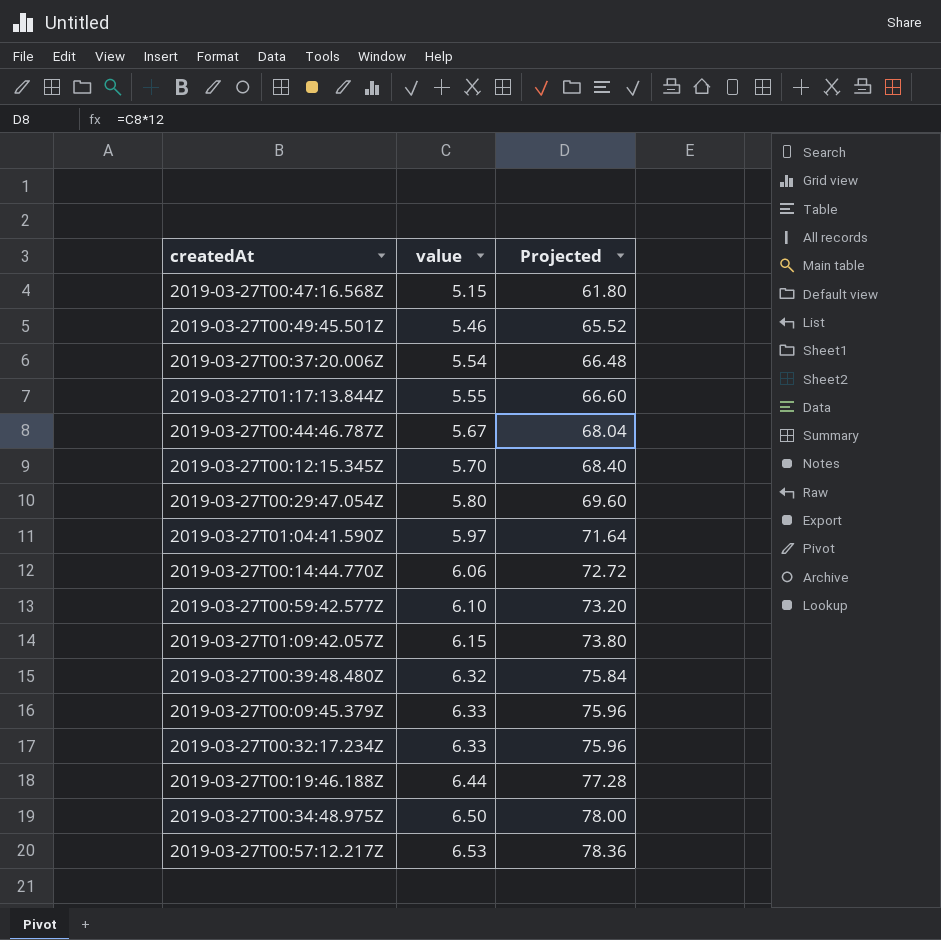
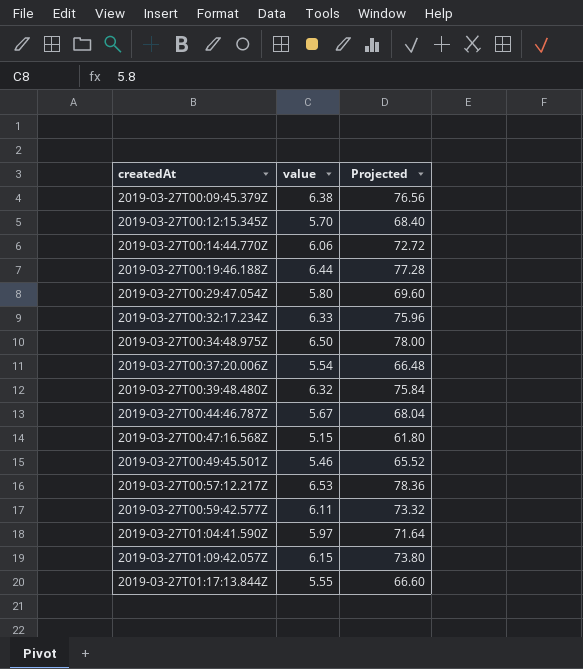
row order: value ascending -> createdAt ascending
2019-03-27T00:09:45.379Z | value: 6.33 -> 6.38
2019-03-27T00:09:45.379Z | Projected: 75.96 -> 76.56
2019-03-27T00:59:42.577Z | value: 6.10 -> 6.11
2019-03-27T00:59:42.577Z | Projected: 73.20 -> 73.32

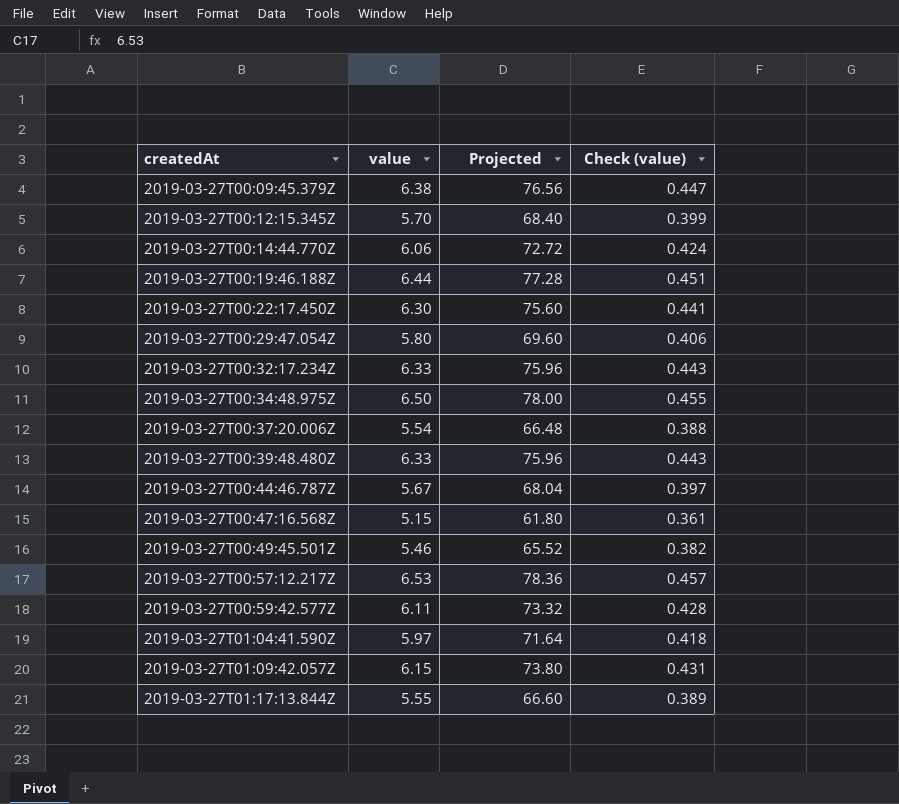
column Check (value) | formula: none -> [value] * 0.07
row 2019-03-27T00:22:17.450Z: none -> 6.30 | 75.60 | 0.441
2019-03-27T00:39:48.480Z | value: 6.32 -> 6.33
2019-03-27T00:39:48.480Z | Projected: 75.84 -> 75.96

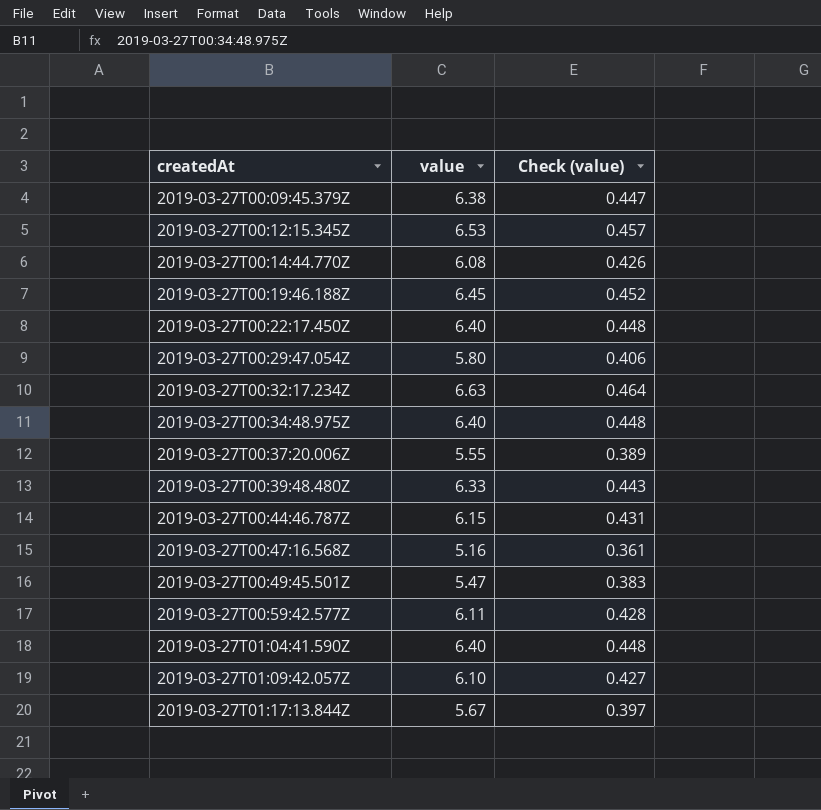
column Projected | formula: [value] * 12 -> none
row 2019-03-27T00:57:12.217Z: 6.53 | 78.36 | 0.457 -> none
2019-03-27T00:12:15.345Z | value: 5.70 -> 6.53
2019-03-27T00:12:15.345Z | Check (value): 0.399 -> 0.457
2019-03-27T00:14:44.770Z | value: 6.06 -> 6.08
2019-03-27T00:14:44.770Z | Check (value): 0.424 -> 0.426
2019-03-27T00:19:46.188Z | value: 6.44 -> 6.45
2019-03-27T00:19:46.188Z | Check (value): 0.451 -> 0.452
2019-03-27T00:22:17.450Z | value: 6.30 -> 6.40
2019-03-27T00:22:17.450Z | Check (value): 0.441 -> 0.448
2019-03-27T00:32:17.234Z | value: 6.33 -> 6.63
2019-03-27T00:32:17.234Z | Check (value): 0.443 -> 0.464
2019-03-27T00:34:48.975Z | value: 6.50 -> 6.40
2019-03-27T00:34:48.975Z | Check (value): 0.455 -> 0.448
2019-03-27T00:37:20.006Z | value: 5.54 -> 5.55
2019-03-27T00:37:20.006Z | Check (value): 0.388 -> 0.389
2019-03-27T00:44:46.787Z | value: 5.67 -> 6.15
2019-03-27T00:44:46.787Z | Check (value): 0.397 -> 0.431
2019-03-27T00:47:16.568Z | value: 5.15 -> 5.16
2019-03-27T00:49:45.501Z | value: 5.46 -> 5.47
2019-03-27T00:49:45.501Z | Check (value): 0.382 -> 0.383
2019-03-27T01:04:41.590Z | value: 5.97 -> 6.40
2019-03-27T01:04:41.590Z | Check (value): 0.418 -> 0.448
2019-03-27T01:09:42.057Z | value: 6.15 -> 6.10
2019-03-27T01:09:42.057Z | Check (value): 0.431 -> 0.427
2019-03-27T01:17:13.844Z | value: 5.55 -> 5.67
2019-03-27T01:17:13.844Z | Check (value): 0.389 -> 0.397

